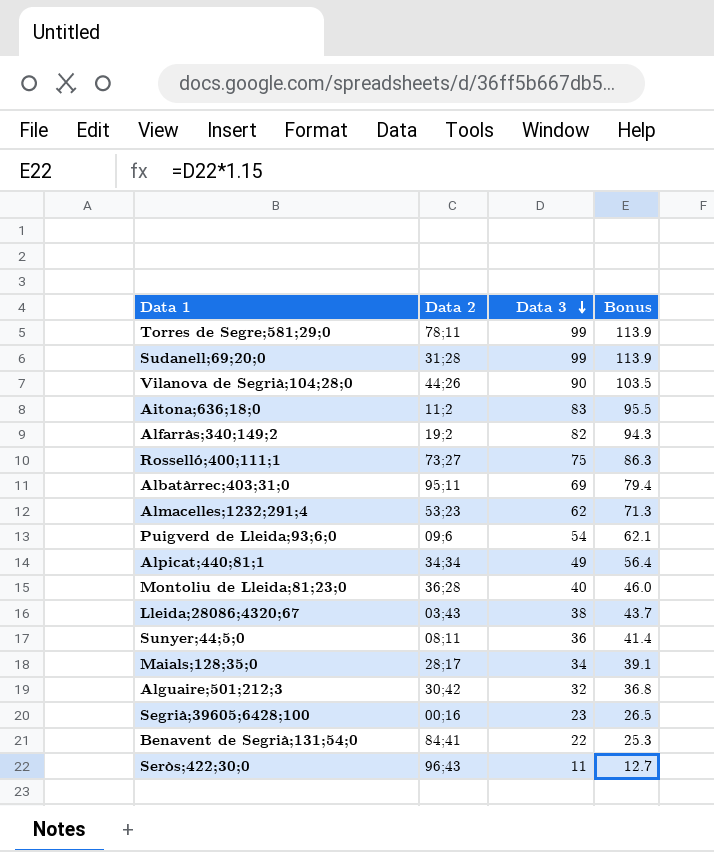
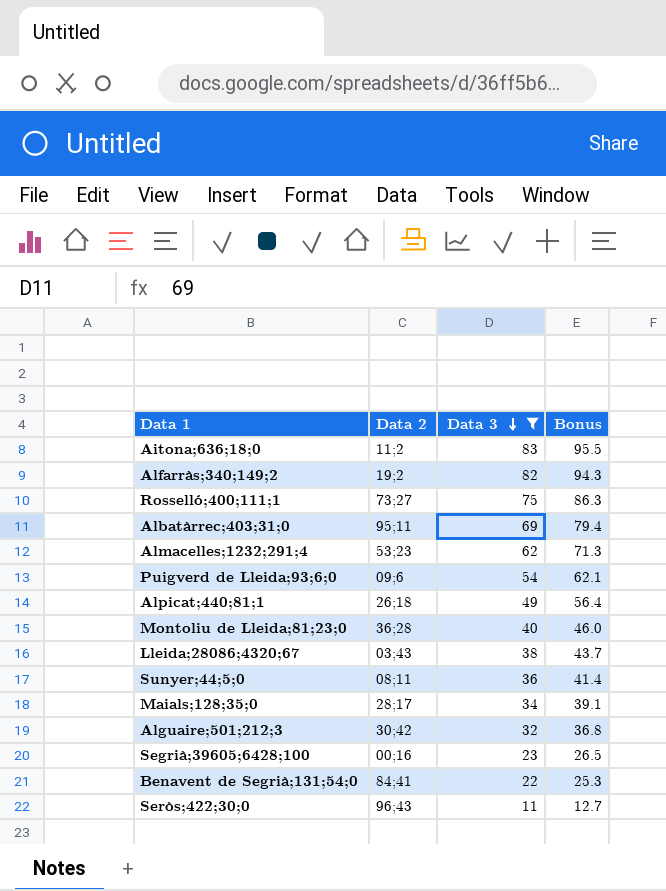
filter: none -> Data 3 <= 83
Alpicat;440;81;1 | Data 2: 34;34 -> 26;18

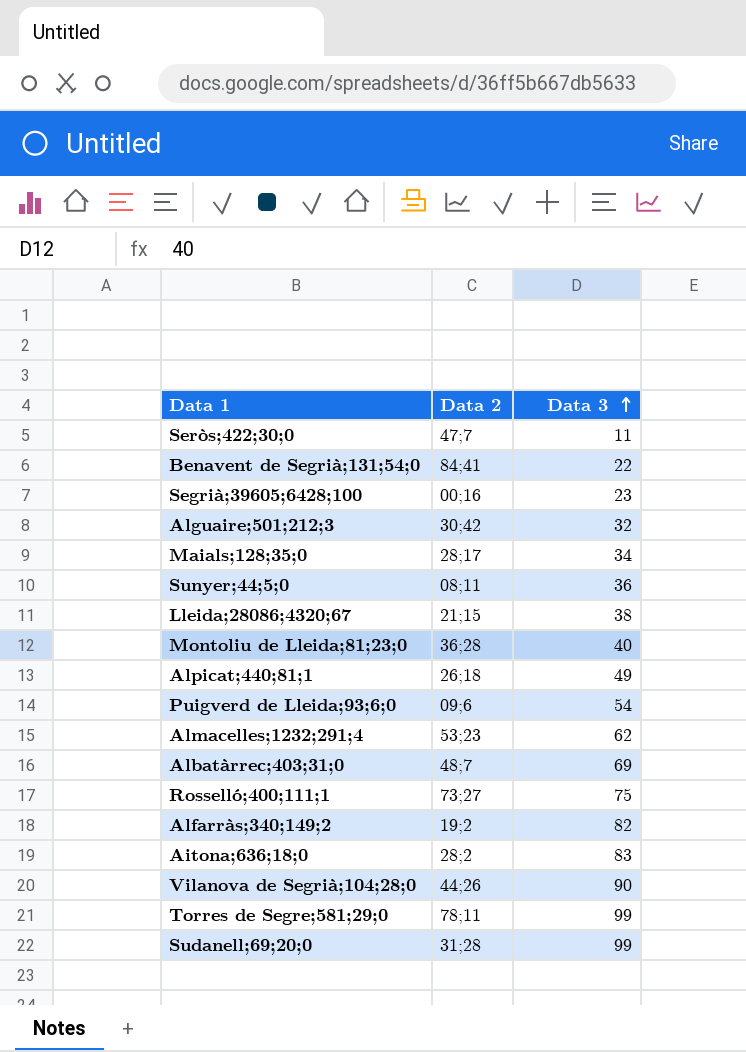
filter: Data 3 <= 83 -> none
row order: Data 3 descending -> Data 3 ascending
column Bonus | formula: [Data 3] * 1.15 -> none
Seròs;422;30;0 | Data 2: 96;43 -> 47;7
Lleida;28086;4320;67 | Data 2: 03;43 -> 21;15
Albatàrrec;403;31;0 | Data 2: 95;11 -> 48;7
Aitona;636;18;0 | Data 2: 11;2 -> 28;2

